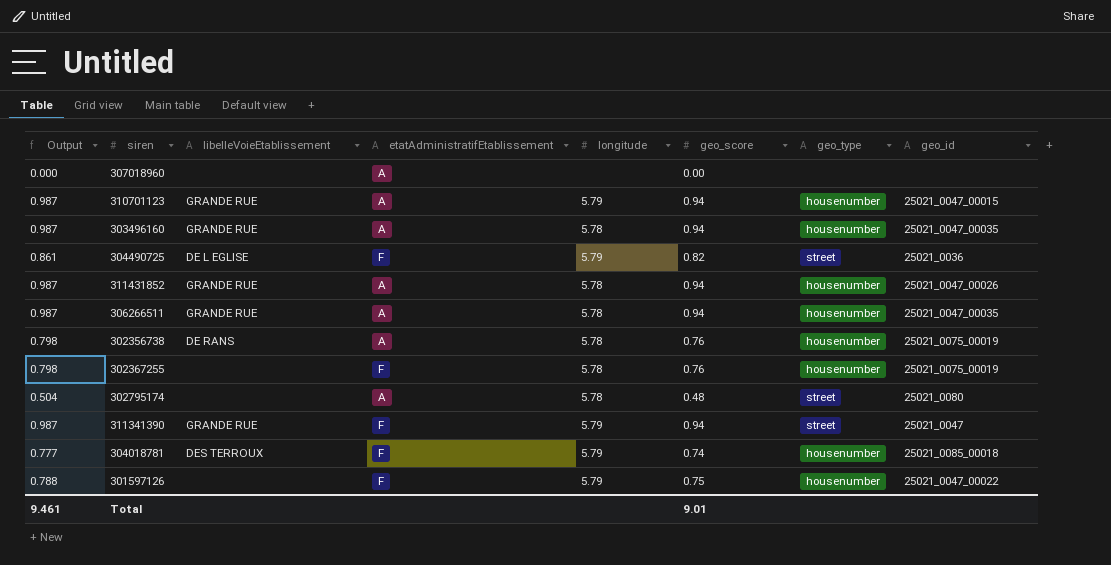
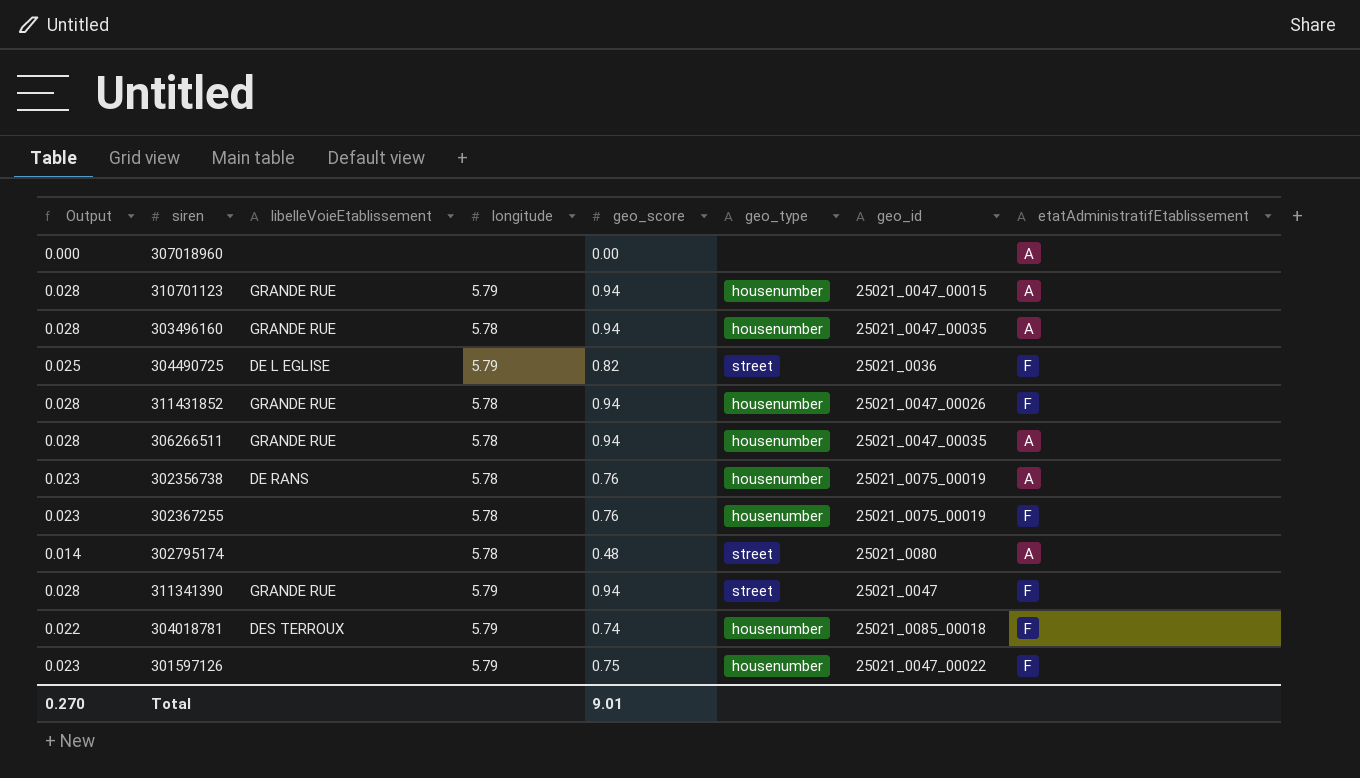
column Output | formula: [geo_score] * 1.05 -> [geo_score] * 0.03
column etatAdministratifEtablissement | position: 4 -> 8
311431852 | etatAdministratifEtablissement: A -> F
Total | Output: 9.461 -> 0.270

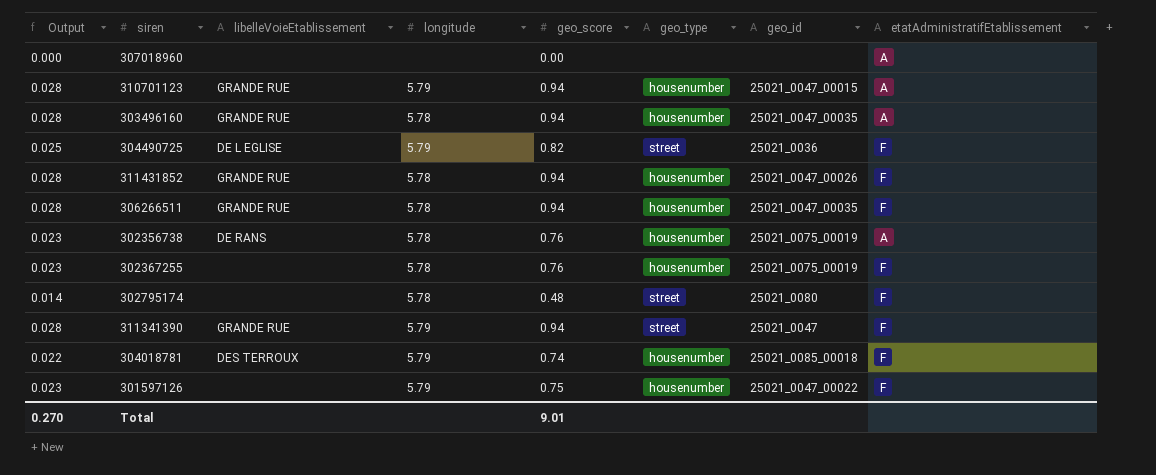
306266511 | etatAdministratifEtablissement: A -> F
302795174 | etatAdministratifEtablissement: A -> F

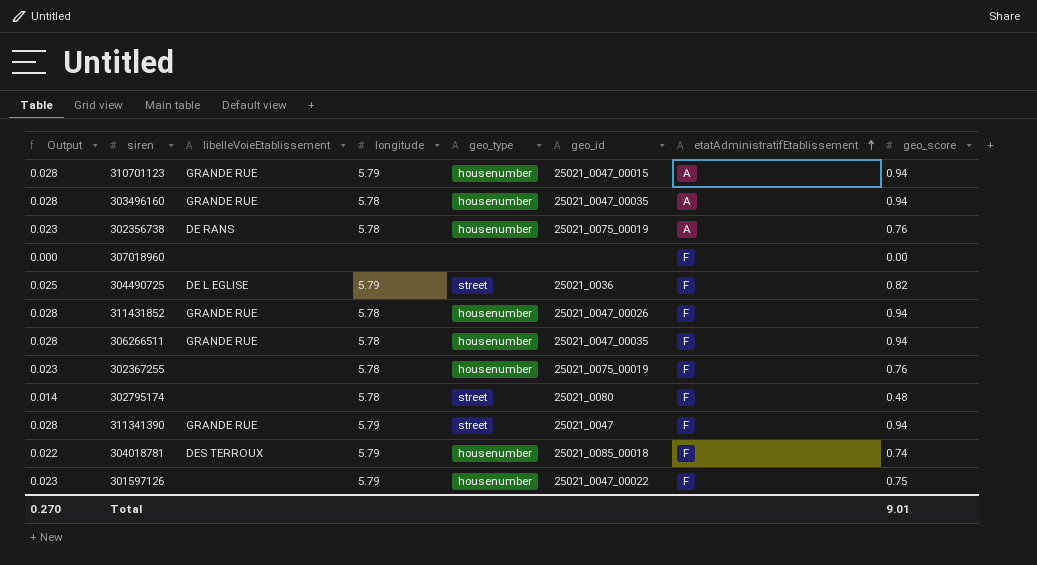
row order: none -> etatAdministratifEtablissement ascending
column geo_score | position: 5 -> 8
307018960 | etatAdministratifEtablissement: A -> F

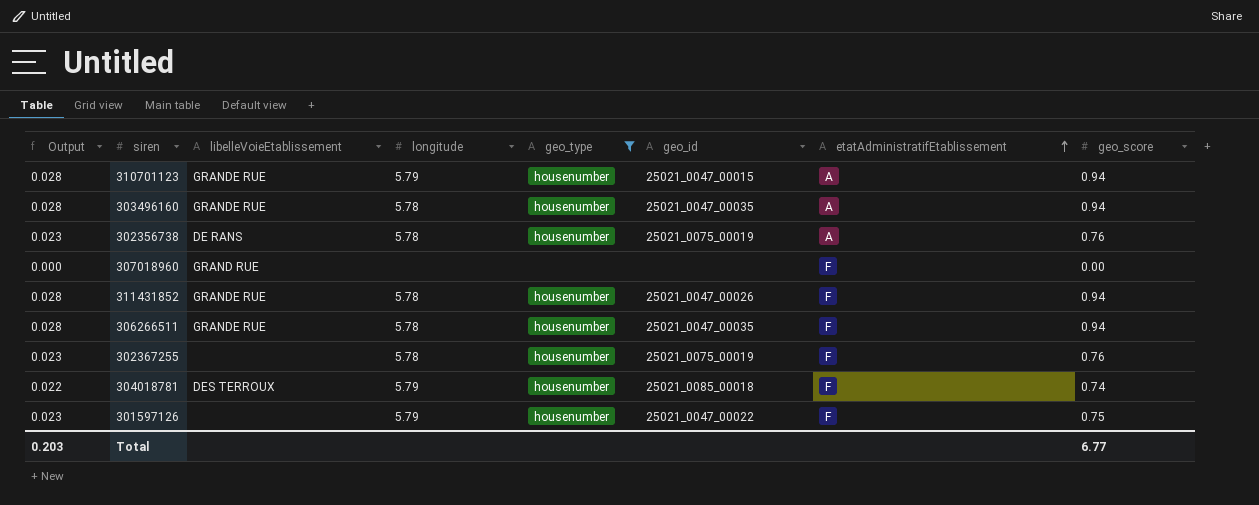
filter: none -> geo_type != street
307018960 | libelleVoieEtablissement: none -> GRAND RUE
Total | Output: 0.270 -> 0.203
Total | geo_score: 9.01 -> 6.77

